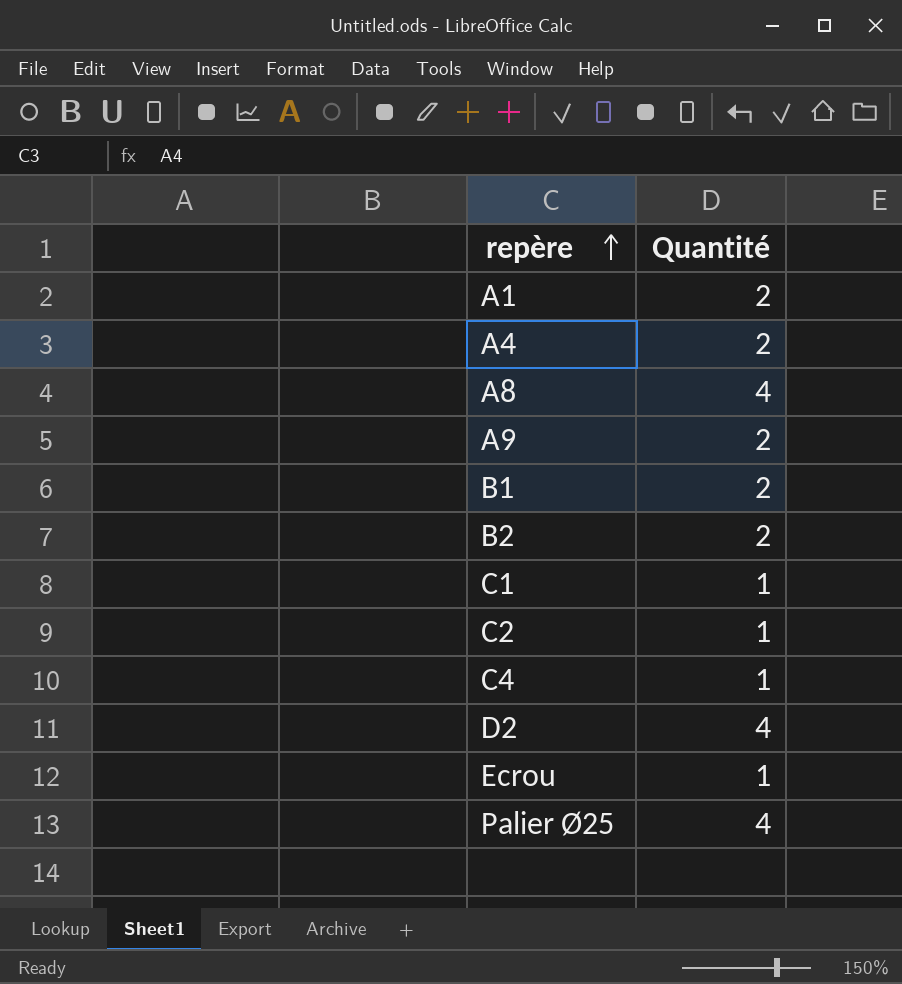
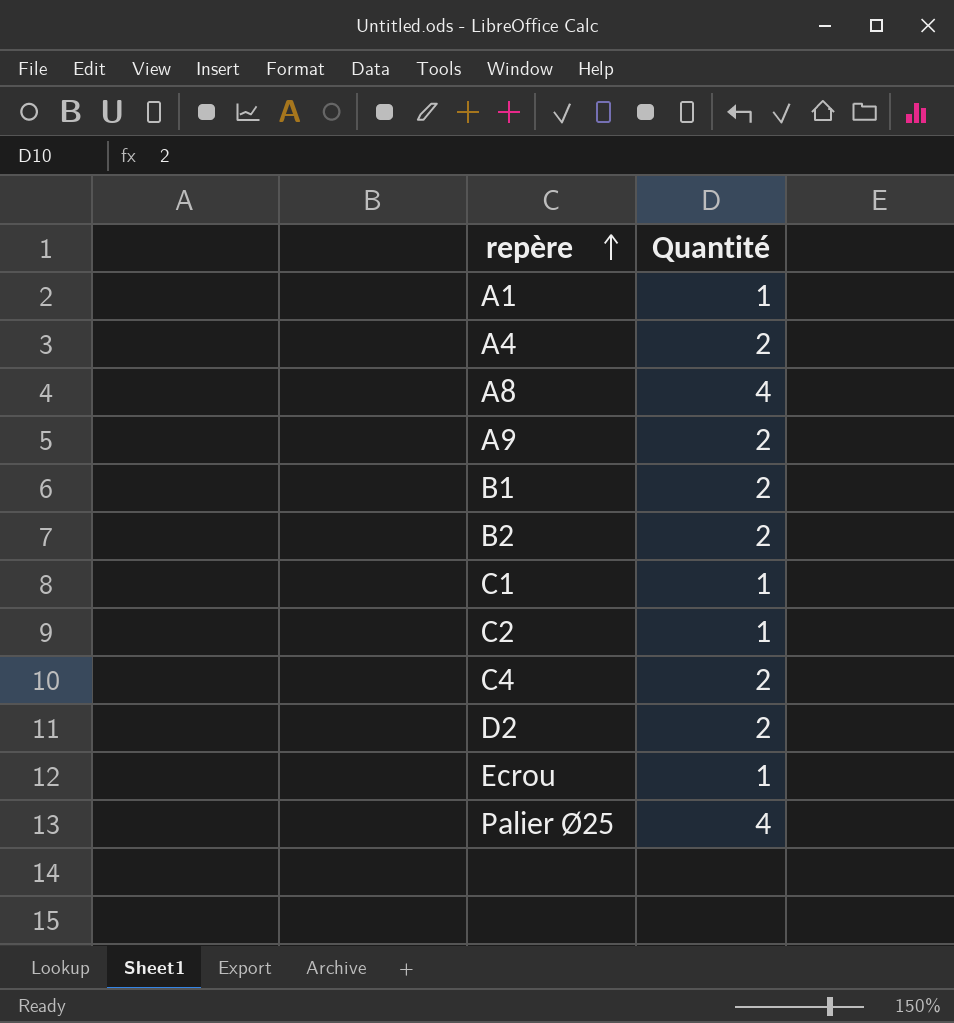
A1 | Quantité: 2 -> 1
C4 | Quantité: 1 -> 2
D2 | Quantité: 4 -> 2

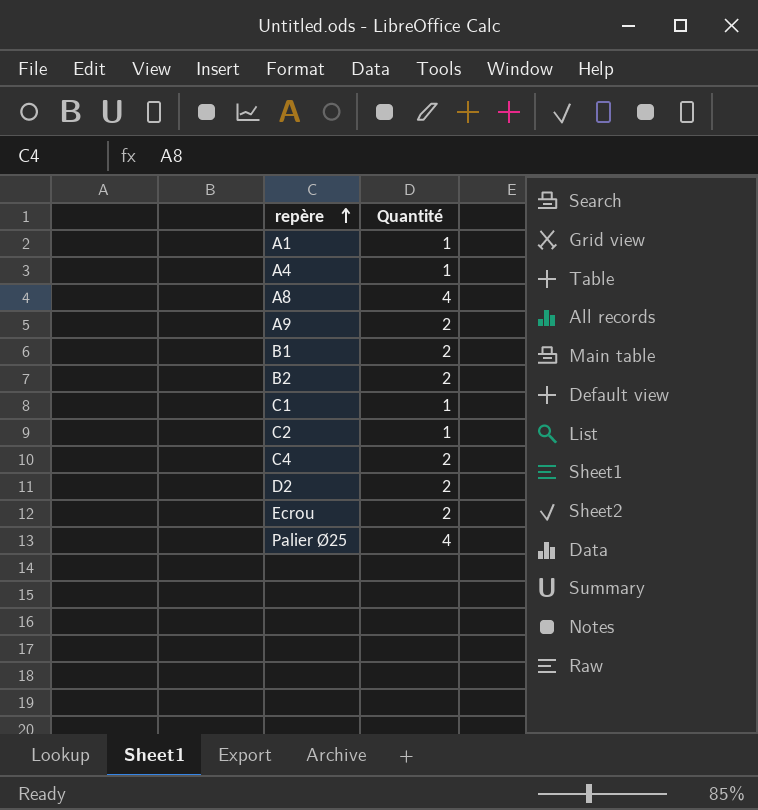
A4 | Quantité: 2 -> 1
Ecrou | Quantité: 1 -> 2

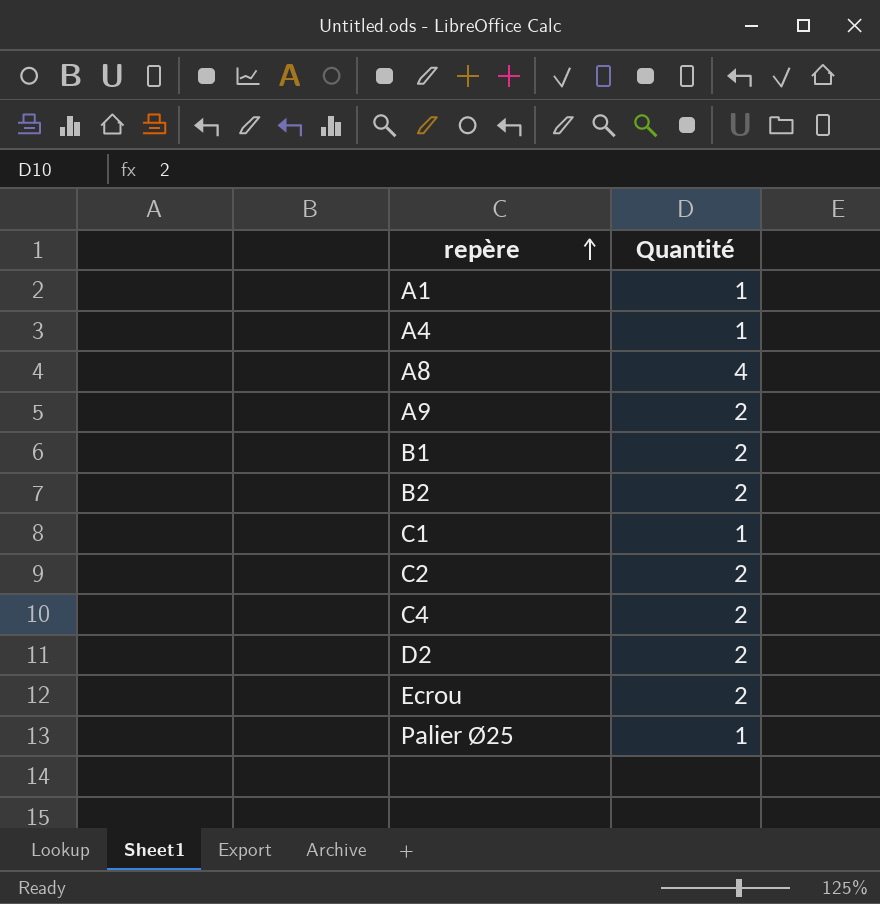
C2 | Quantité: 1 -> 2
Palier Ø25 | Quantité: 4 -> 1

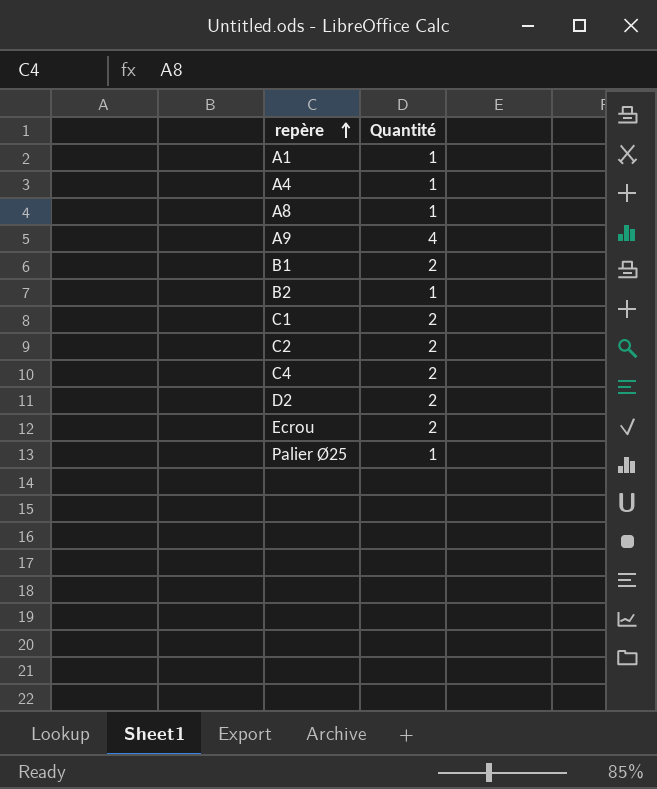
A8 | Quantité: 4 -> 1
A9 | Quantité: 2 -> 4
B2 | Quantité: 2 -> 1
C1 | Quantité: 1 -> 2

